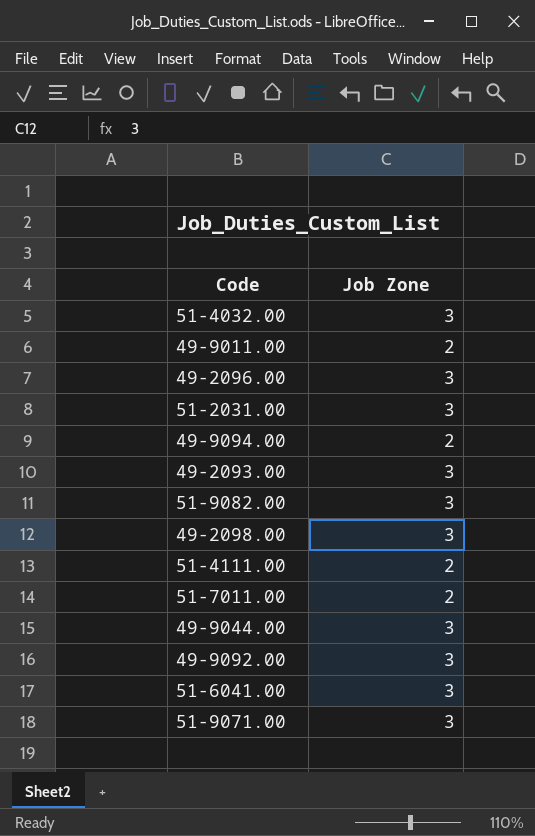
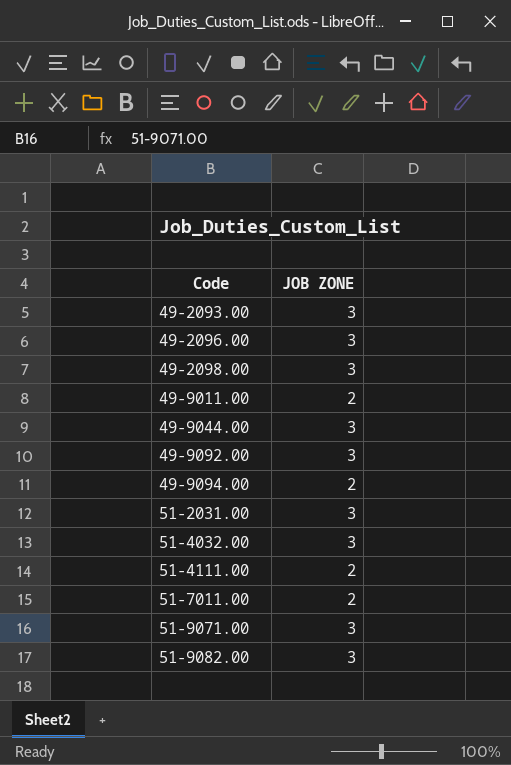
row order: none -> Code ascending
column name: Job Zone -> JOB ZONE
row 51-6041.00: 3 -> none

